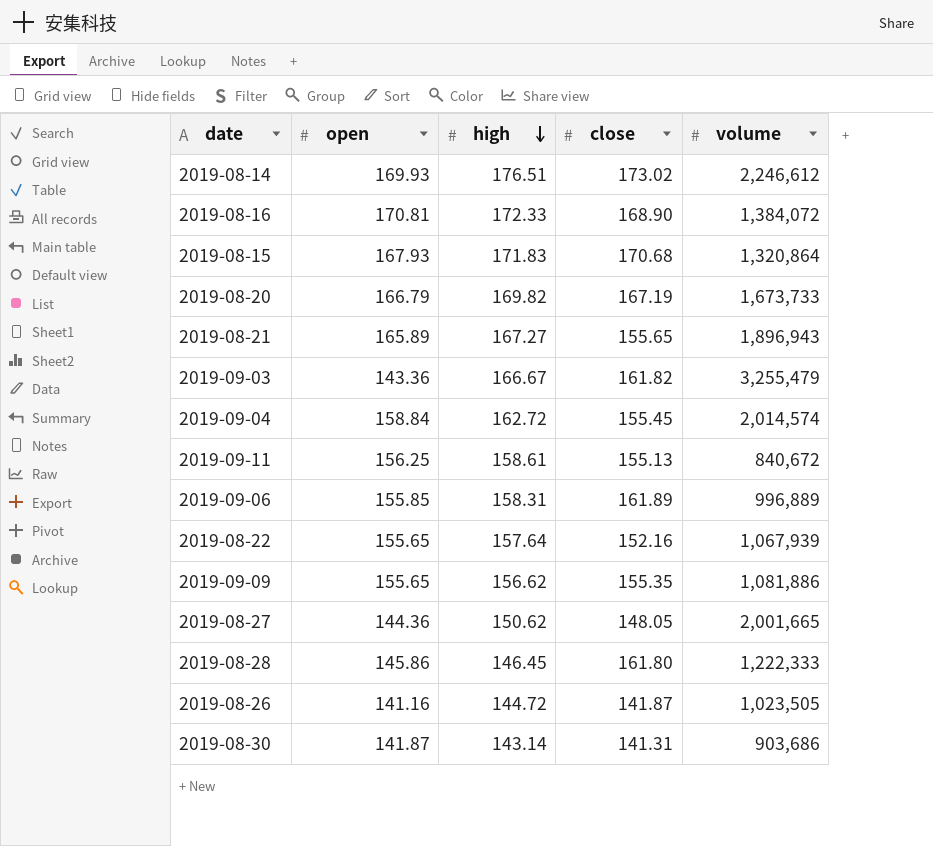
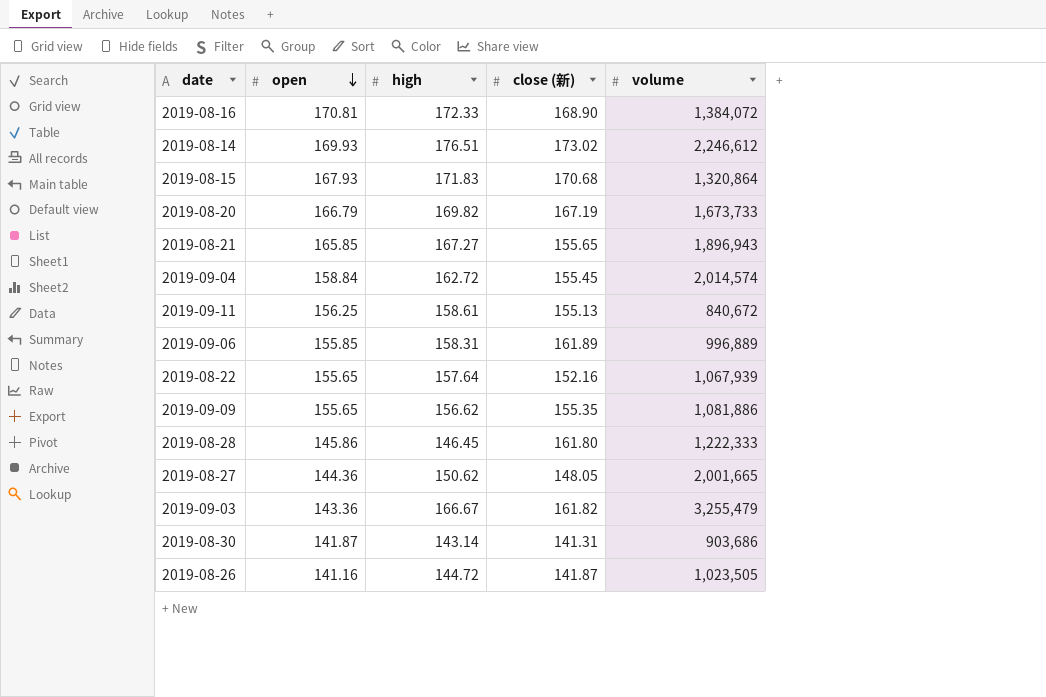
row order: high descending -> open descending
column name: close -> close (新)
2019-08-21 | open: 165.89 -> 165.85

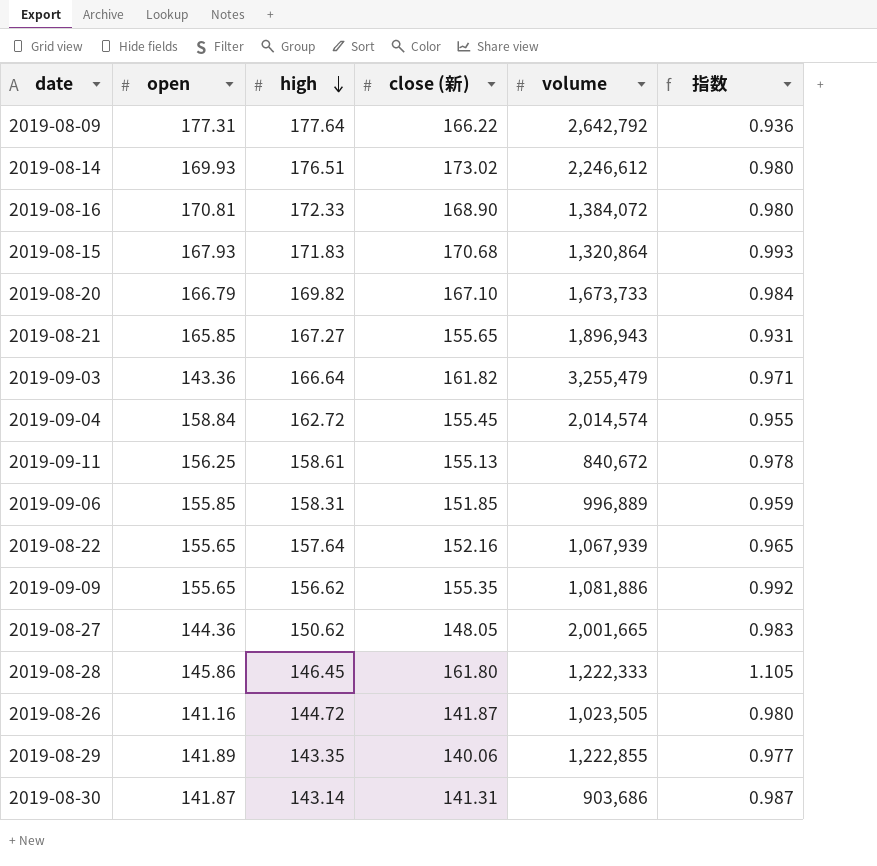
row order: open descending -> high descending
column 指数 | formula: none -> [close (新)] / [high]
row 2019-08-09: none -> 177.31 | 177.64 | 166.22 | 2,642,792 | 0.936
2019-08-20 | close (新): 167.19 -> 167.10
2019-09-03 | high: 166.67 -> 166.64
2019-09-06 | close (新): 161.89 -> 151.85
row 2019-08-29: none -> 141.89 | 143.35 | 140.06 | 1,222,855 | 0.977

